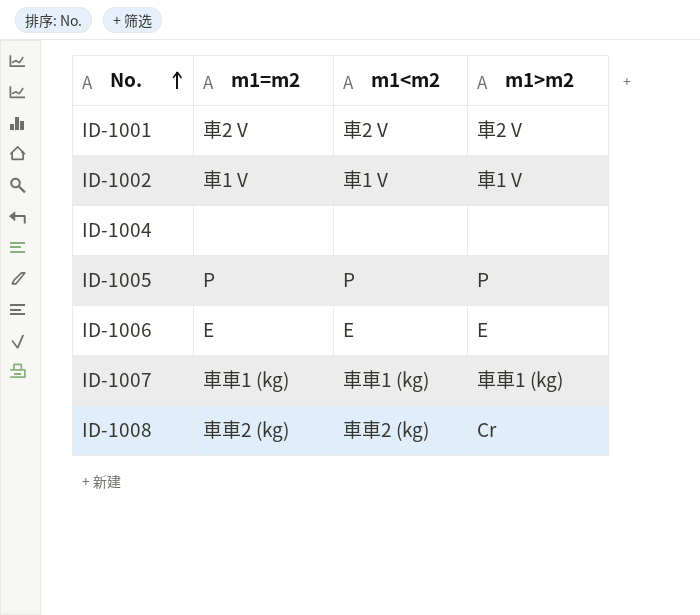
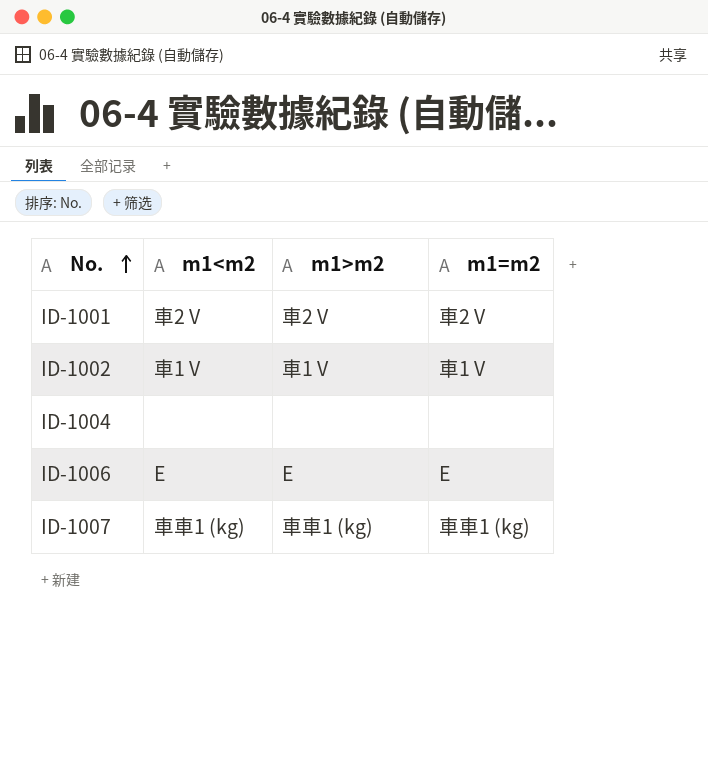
column m1=m2 | position: 2 -> 4
row ID-1005: P | P | P -> none
row ID-1008: 車車2 (kg) | 車車2 (kg) | Cr -> none

